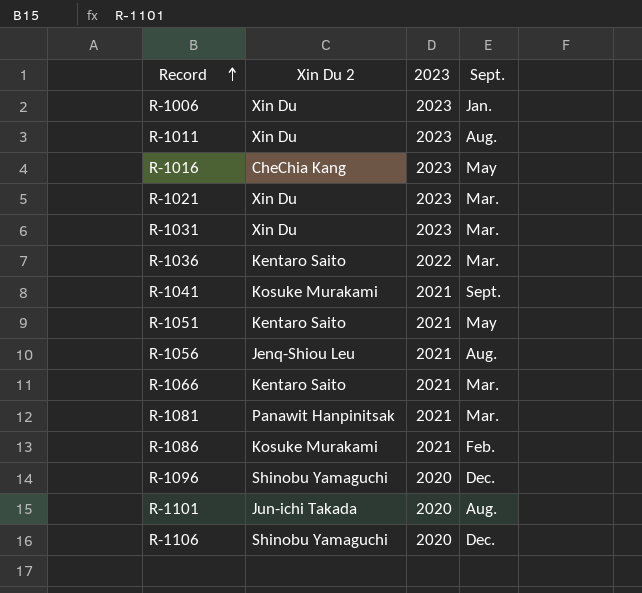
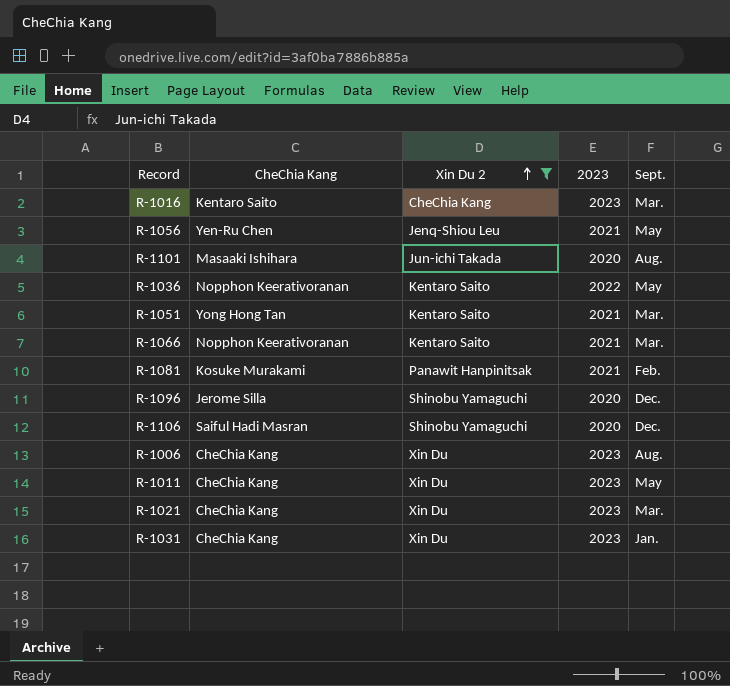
filter: none -> Xin Du 2 != Kosuke Murakami
row order: Record ascending -> Xin Du 2 ascending
column CheChia Kang | position: none -> 2
R-1016 | Sept.: May -> Mar.
R-1056 | Sept.: Aug. -> May
R-1036 | Sept.: Mar. -> May
R-1051 | Sept.: May -> Mar.
R-1081 | Sept.: Mar. -> Feb.
R-1006 | Sept.: Jan. -> Aug.
R-1011 | Sept.: Aug. -> May
R-1031 | Sept.: Mar. -> Jan.

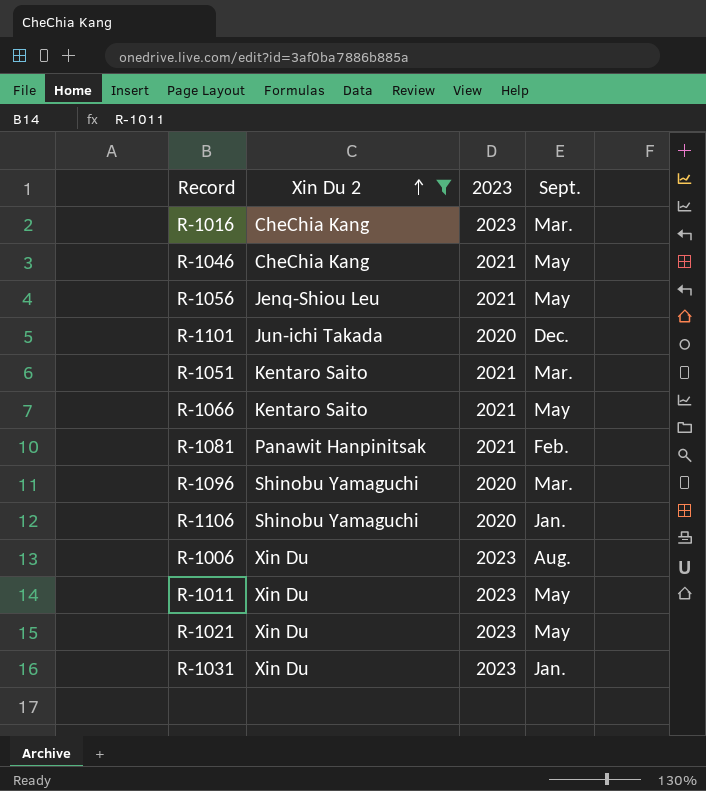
column CheChia Kang | position: 2 -> none
row R-1036: Nopphon Keerativoranan | Kentaro Saito | 2022 | May -> none
row R-1046: none -> CheChia Kang | 2021 | May
R-1101 | Sept.: Aug. -> Dec.
R-1066 | Sept.: Mar. -> May
R-1096 | Sept.: Dec. -> Mar.
R-1106 | Sept.: Dec. -> Jan.
R-1021 | Sept.: Mar. -> May

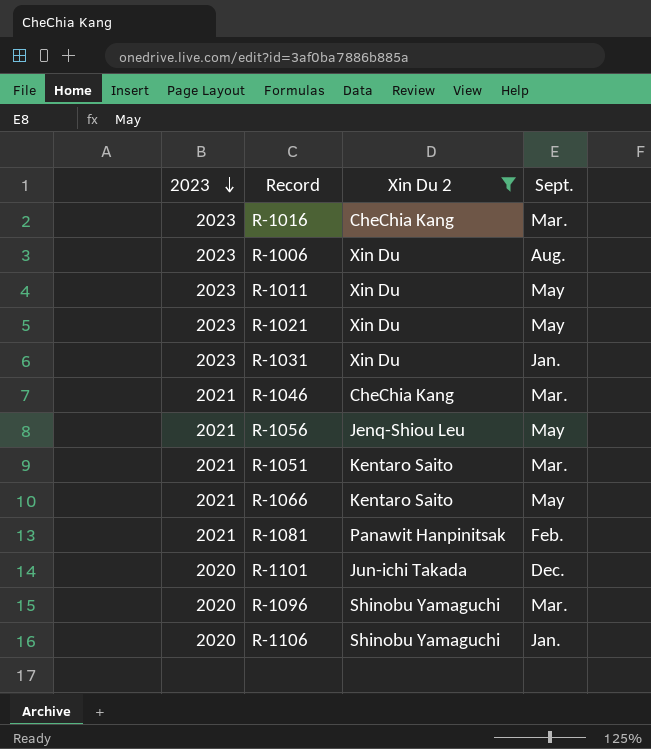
row order: Xin Du 2 ascending -> 2023 descending
column 2023 | position: 3 -> 1
R-1046 | Sept.: May -> Mar.

